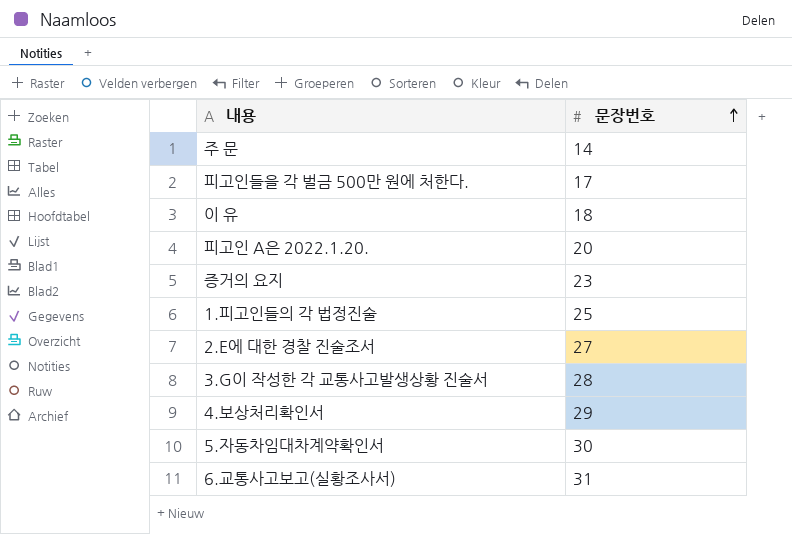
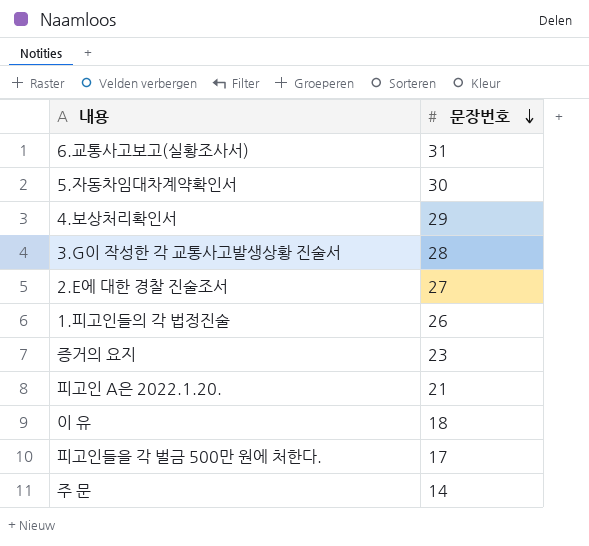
row order: 문장번호 ascending -> 문장번호 descending
1.피고인들의 각 법정진술 | 문장번호: 25 -> 26
피고인 A은 2022.1.20. | 문장번호: 20 -> 21

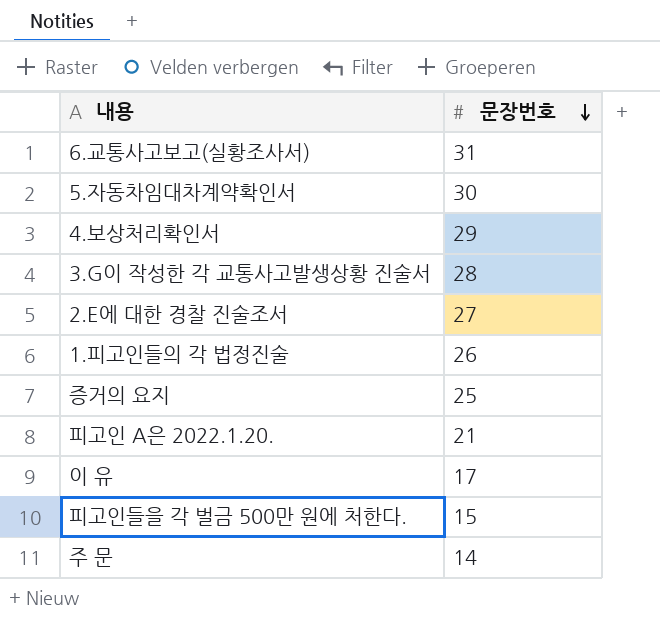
증거의 요지 | 문장번호: 23 -> 25
이 유 | 문장번호: 18 -> 17
피고인들을 각 벌금 500만 원에 처한다. | 문장번호: 17 -> 15

